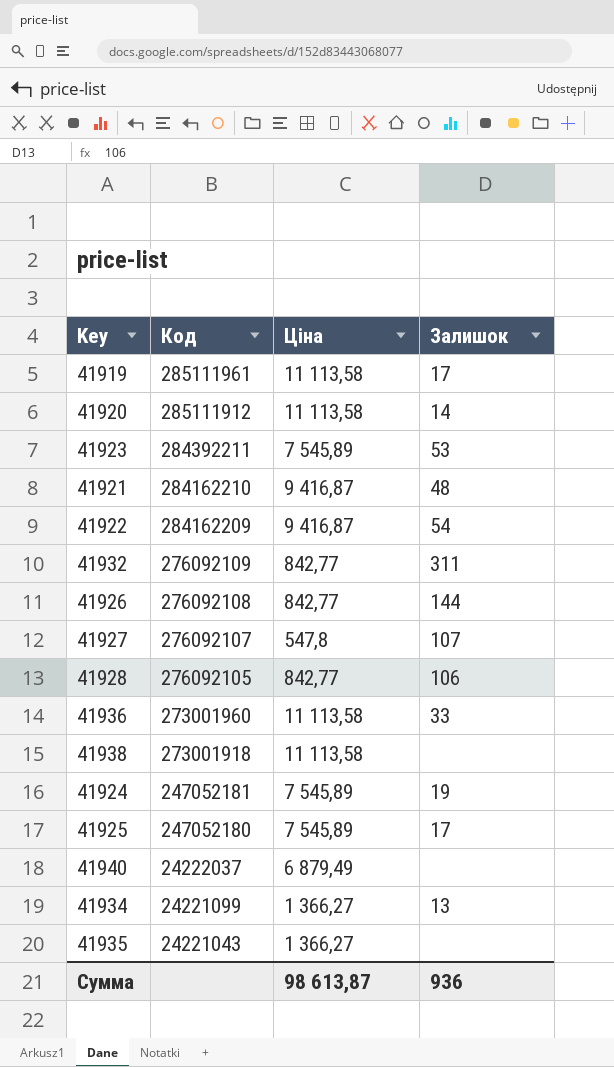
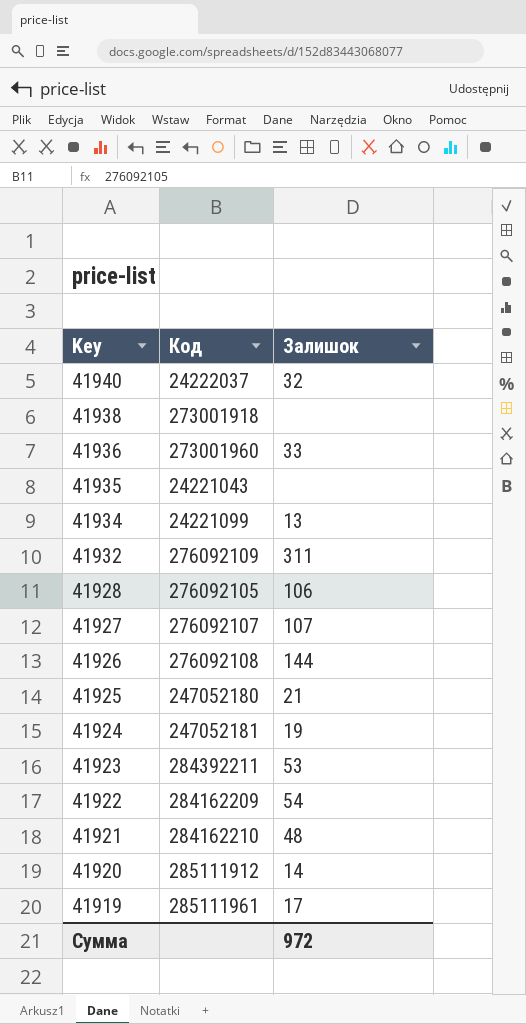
row order: Код descending -> Key descending
column Ціна | position: 3 -> none
41940 | Залишок: none -> 32
41925 | Залишок: 17 -> 21
Сумма | Залишок: 936 -> 972

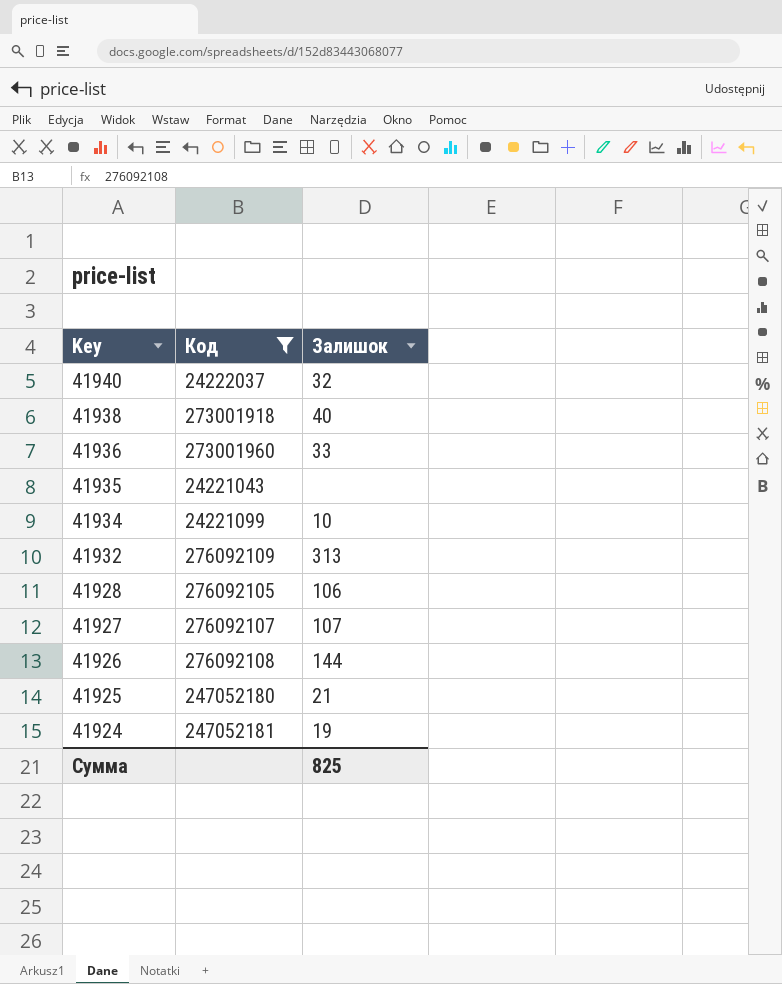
filter: none -> Код <= 276092109
41938 | Залишок: none -> 40
41934 | Залишок: 13 -> 10
41932 | Залишок: 311 -> 313
Сумма | Залишок: 972 -> 825

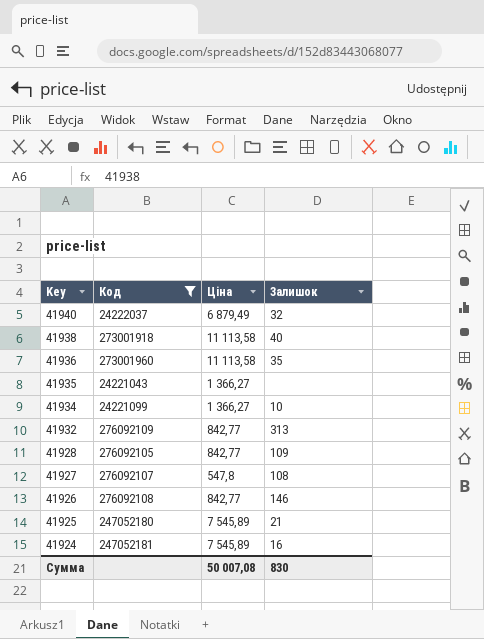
column Ціна | position: none -> 3
41936 | Залишок: 33 -> 35
41928 | Залишок: 106 -> 109
41927 | Залишок: 107 -> 108
41926 | Залишок: 144 -> 146
41924 | Залишок: 19 -> 16
Сумма | Залишок: 825 -> 830

